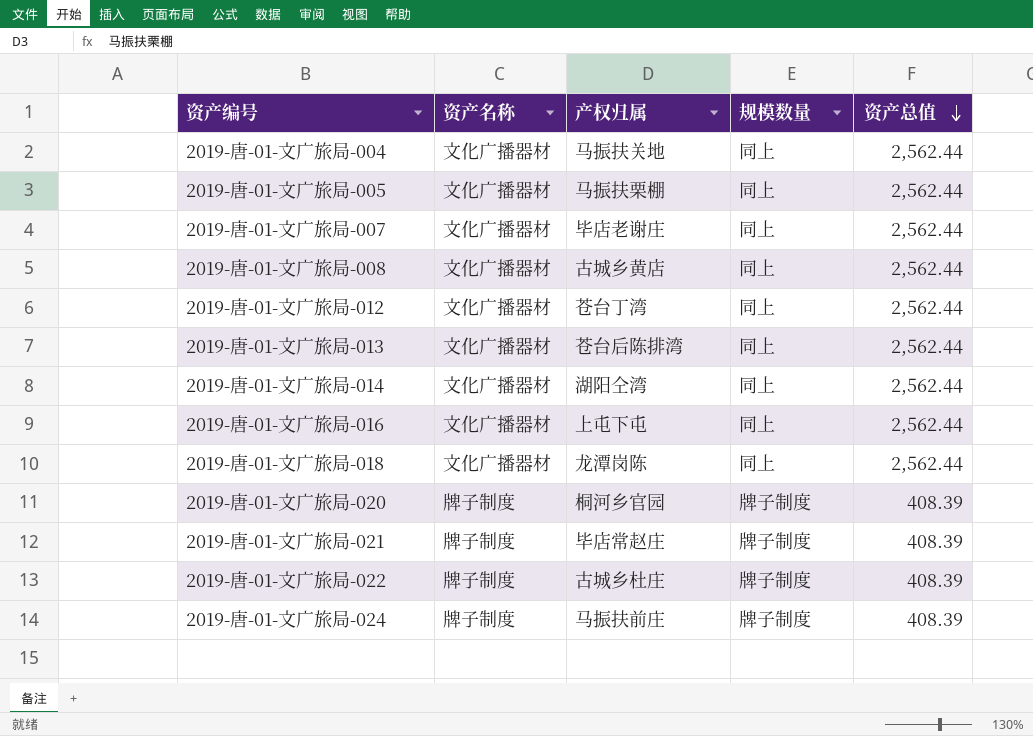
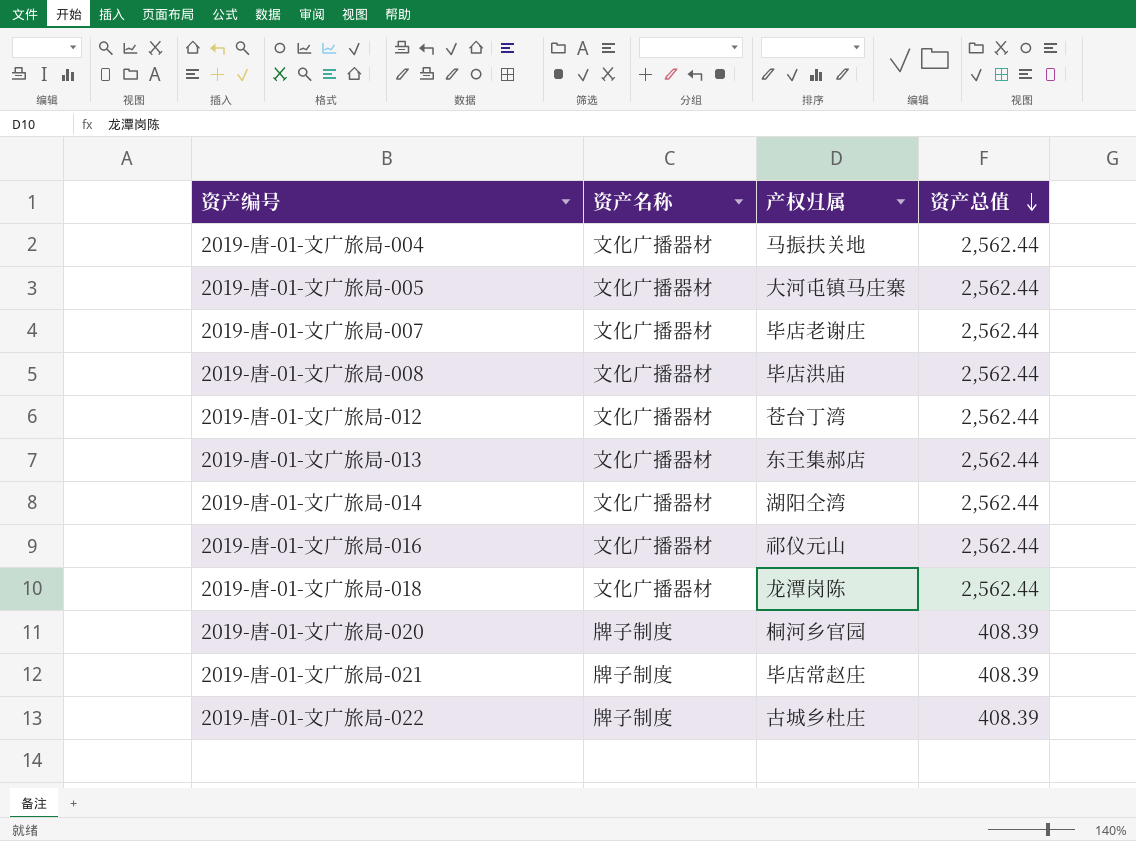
column 规模数量 | position: 4 -> none
row 2019-唐-01-文广旅局-024: 牌子制度 | 马振扶前庄 | 牌子制度 | 408.39 -> none
2019-唐-01-文广旅局-005 | 产权归属: 马振扶栗棚 -> 大河屯镇马庄寨
2019-唐-01-文广旅局-008 | 产权归属: 古城乡黄店 -> 毕店洪庙
2019-唐-01-文广旅局-013 | 产权归属: 苍台后陈排湾 -> 东王集郝店
2019-唐-01-文广旅局-016 | 产权归属: 上屯下屯 -> 祁仪元山

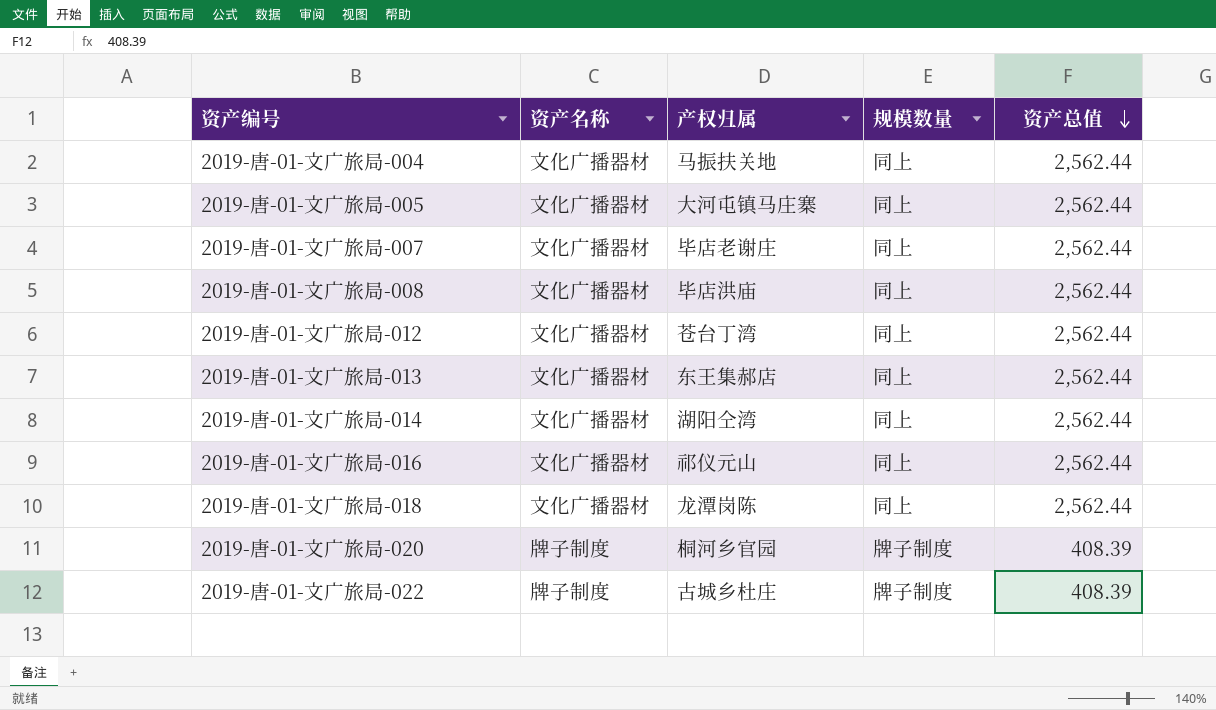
column 规模数量 | position: none -> 4
row 2019-唐-01-文广旅局-021: 牌子制度 | 毕店常赵庄 | 408.39 -> none

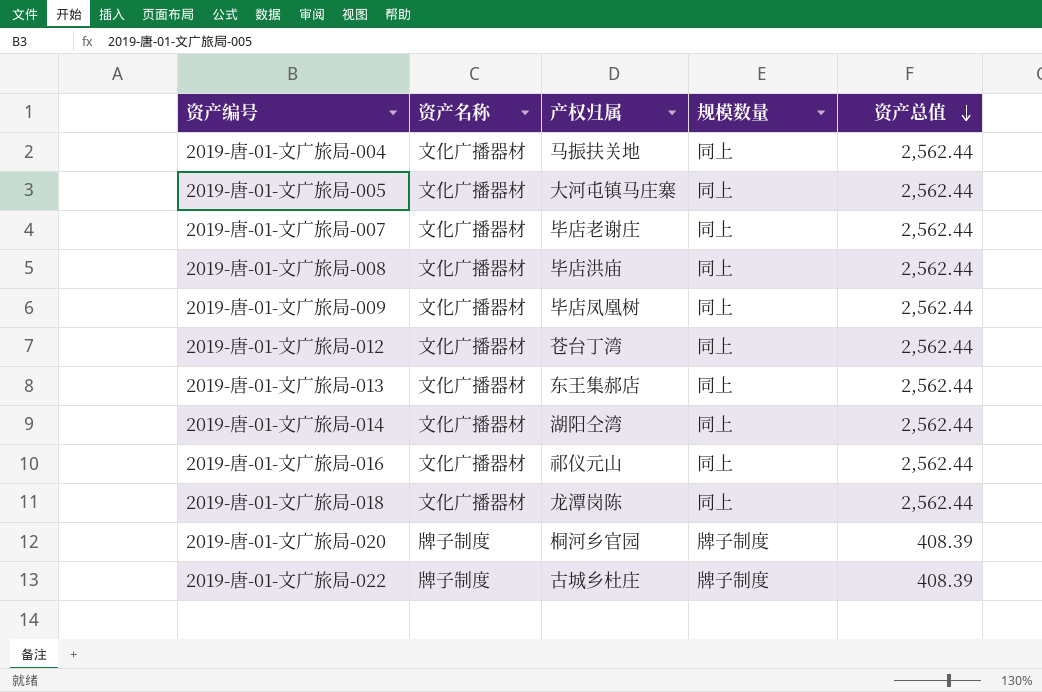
row 2019-唐-01-文广旅局-009: none -> 文化广播器材 | 毕店凤凰树 | 同上 | 2,562.44

